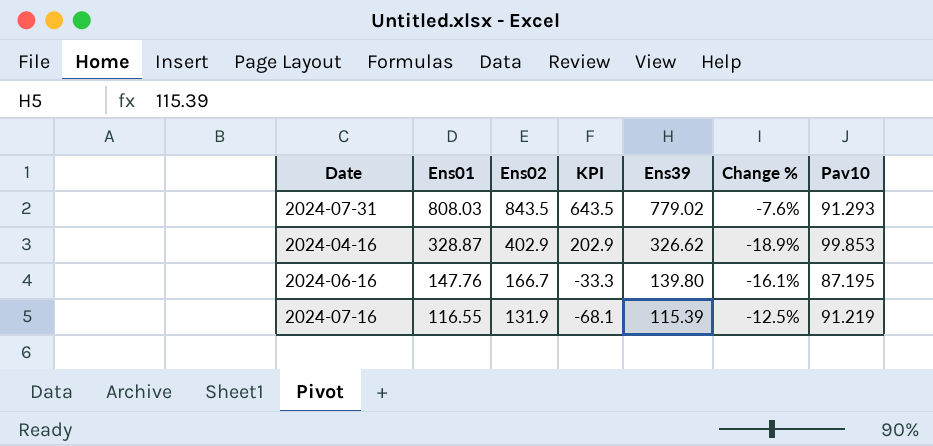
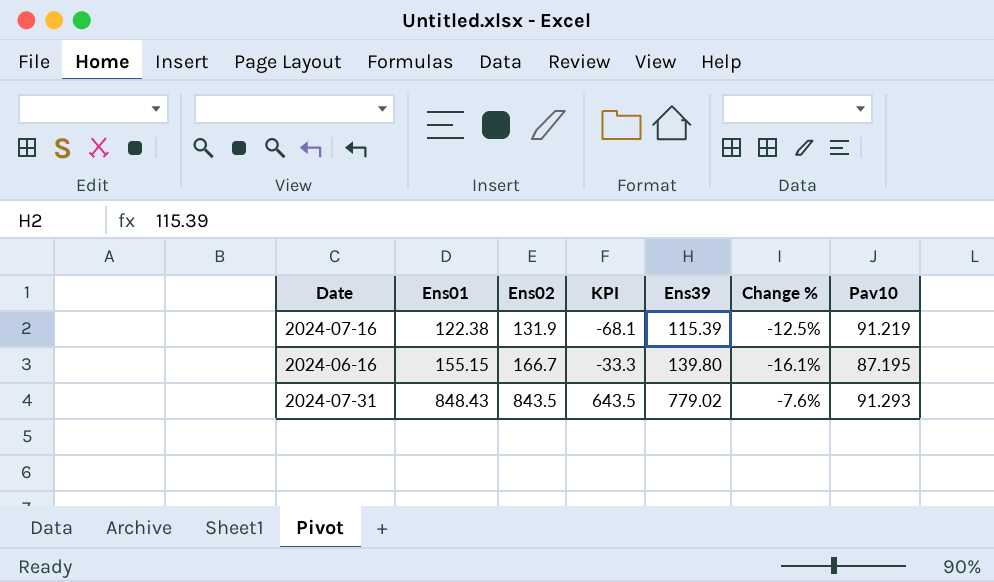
row order: Ens01 descending -> Ens01 ascending
row 2024-04-16: 328.87 | 402.9 | 202.9 | 326.62 | -18.9% | 99.853 -> none
2024-07-16 | Ens01: 116.55 -> 122.38
2024-06-16 | Ens01: 147.76 -> 155.15
2024-07-31 | Ens01: 808.03 -> 848.43

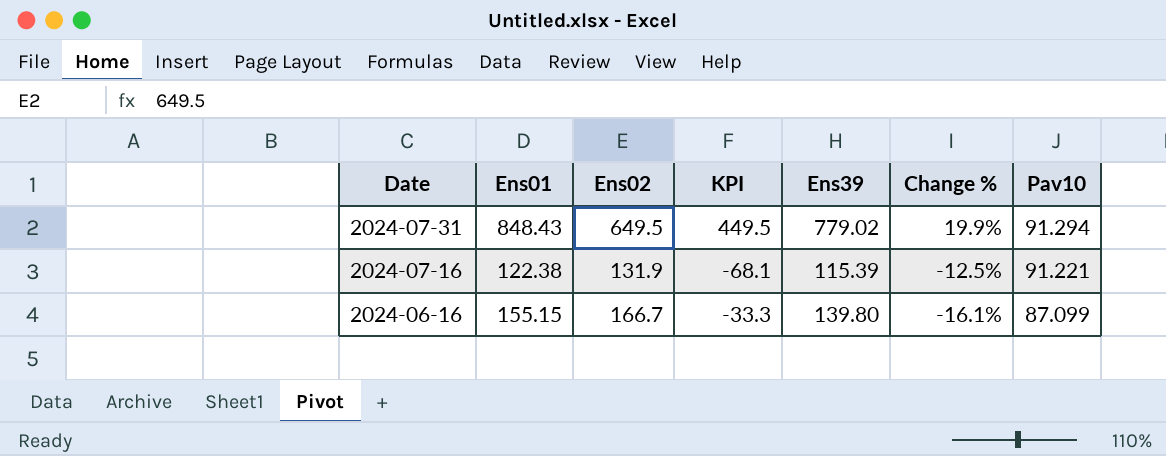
row order: Ens01 ascending -> Date descending
2024-07-31 | Ens02: 843.5 -> 649.5
2024-07-31 | KPI: 643.5 -> 449.5
2024-07-31 | Change %: -7.6% -> 19.9%
2024-07-31 | Pav10: 91.293 -> 91.294
2024-07-16 | Pav10: 91.219 -> 91.221
2024-06-16 | Pav10: 87.195 -> 87.099

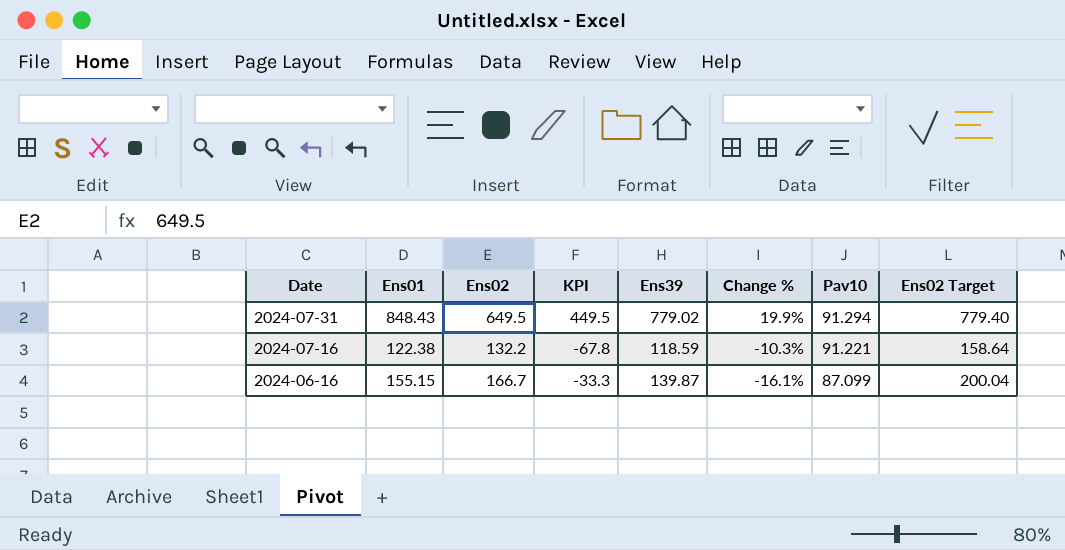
column Ens02 Target | formula: none -> [Ens02] * 1.2
2024-07-16 | Ens02: 131.9 -> 132.2
2024-07-16 | KPI: -68.1 -> -67.8
2024-07-16 | Ens39: 115.39 -> 118.59
2024-07-16 | Change %: -12.5% -> -10.3%
2024-06-16 | Ens39: 139.80 -> 139.87

